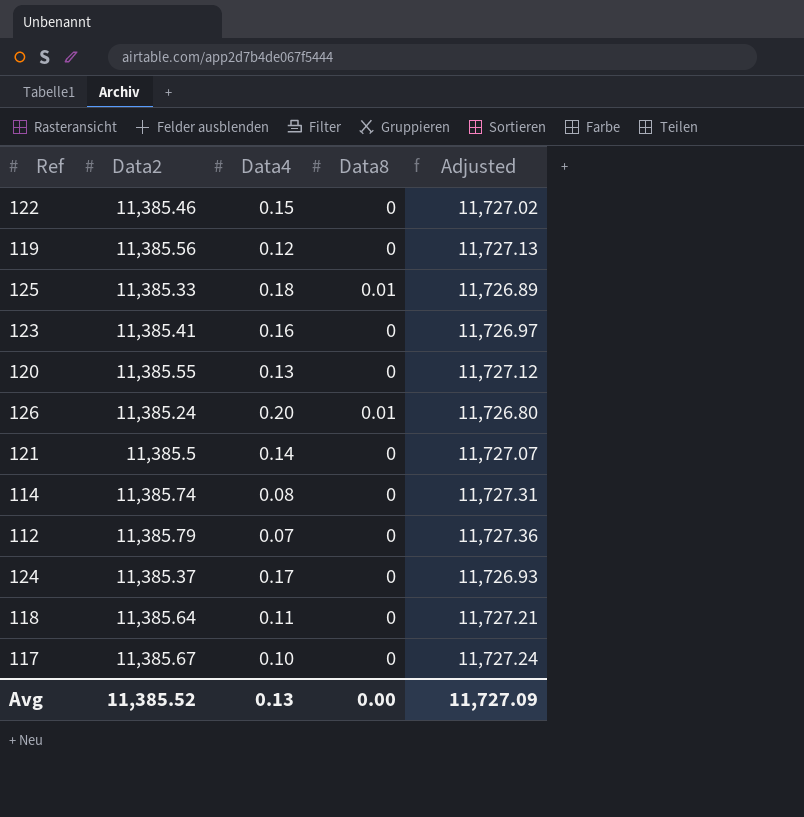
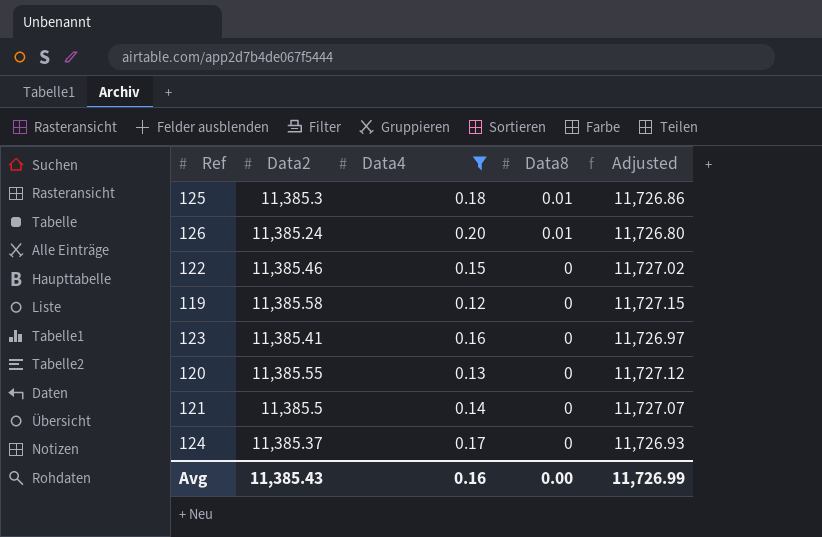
filter: none -> Data4 >= 0.12
row order: none -> Data8 descending
125 | Data2: 11,385.33 -> 11,385.3
125 | Adjusted: 11,726.89 -> 11,726.86
119 | Data2: 11,385.56 -> 11,385.58
119 | Adjusted: 11,727.13 -> 11,727.15
Avg | Data2: 11,385.52 -> 11,385.43
Avg | Data4: 0.13 -> 0.16
Avg | Adjusted: 11,727.09 -> 11,726.99

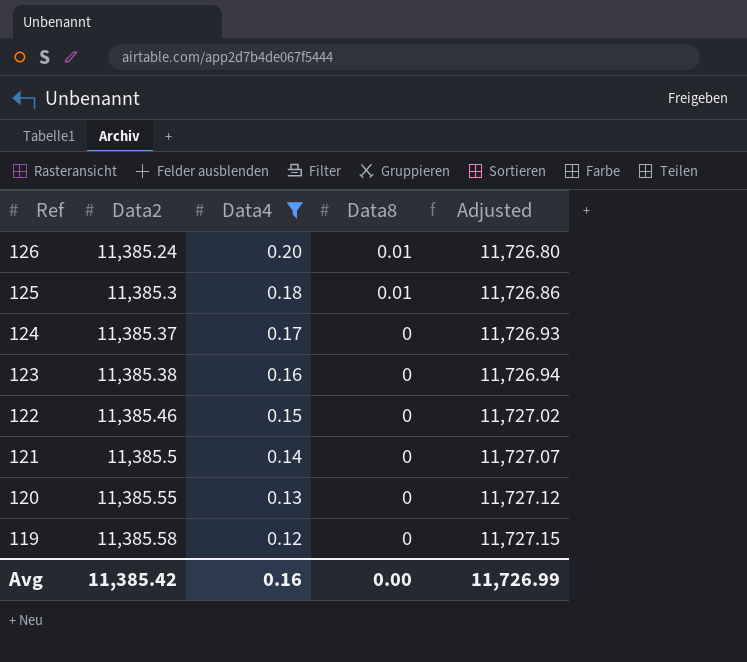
row order: Data8 descending -> Ref descending
123 | Data2: 11,385.41 -> 11,385.38
123 | Adjusted: 11,726.97 -> 11,726.94
Avg | Data2: 11,385.43 -> 11,385.42

